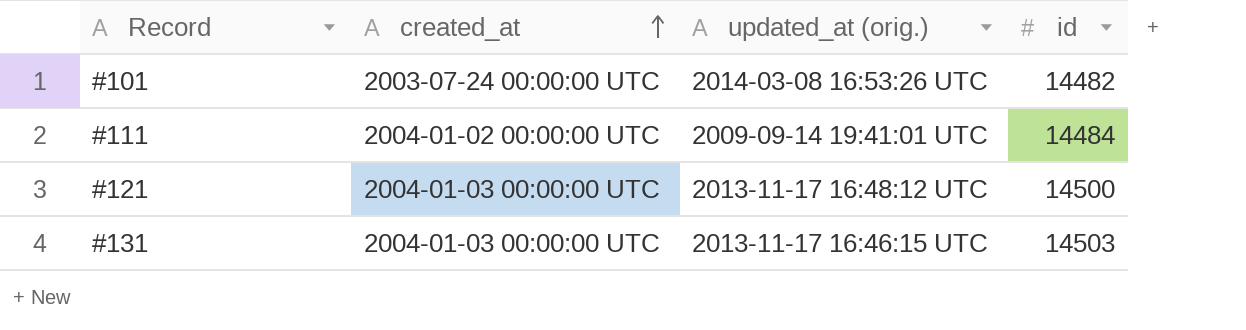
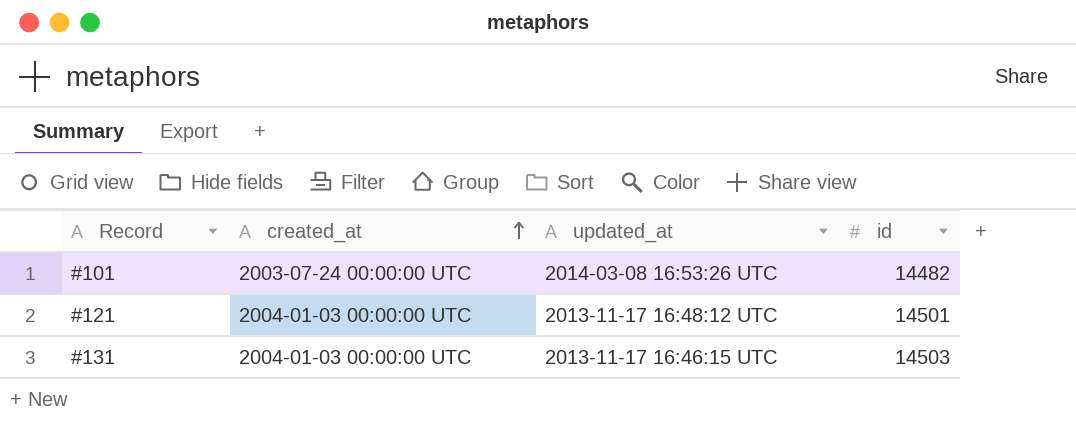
column name: updated_at (orig.) -> updated_at
row #111: 2004-01-02 00:00:00 UTC | 2009-09-14 19:41:01 UTC | 14484 -> none
#121 | id: 14500 -> 14501

